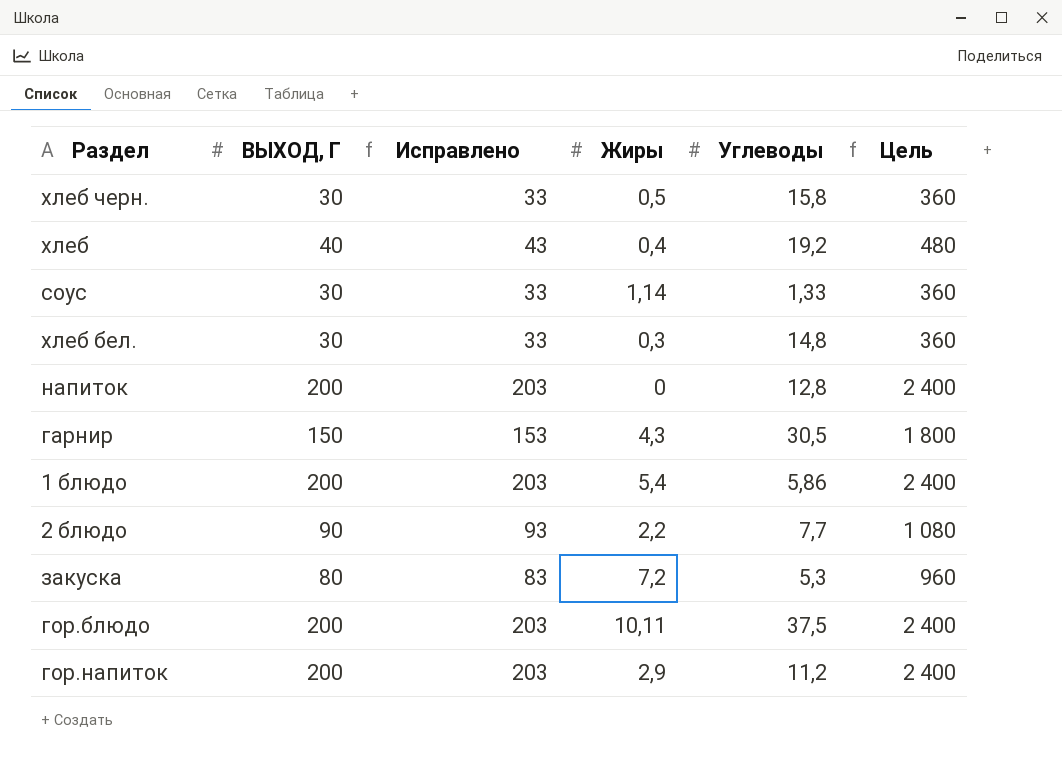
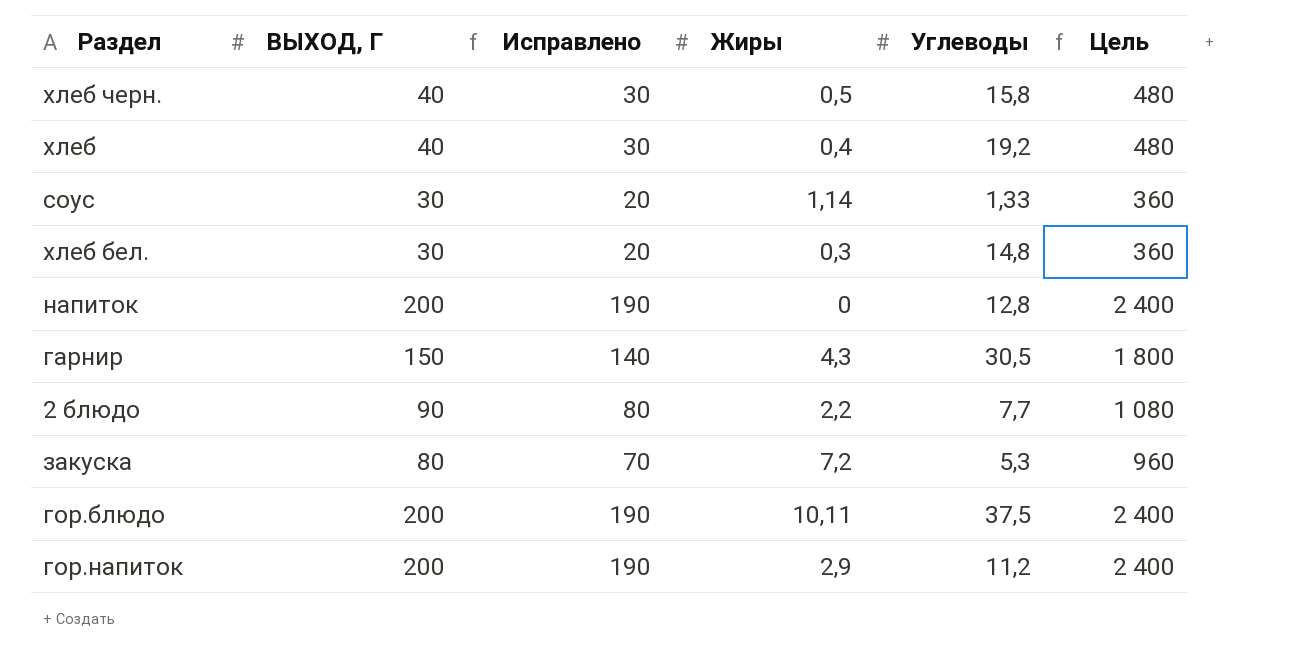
column Исправлено | formula: [ВЫХОД, Г] + 3 -> [ВЫХОД, Г] - 10
row 1 блюдо: 200 | 203 | 5,4 | 5,86 | 2 400 -> none
хлеб черн. | ВЫХОД, Г: 30 -> 40
хлеб черн. | Цель: 360 -> 480

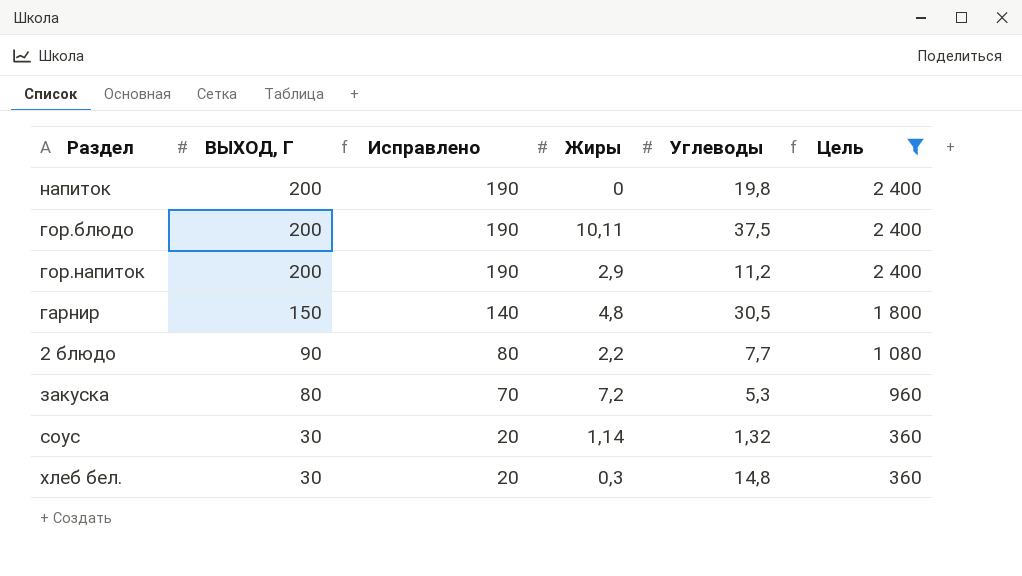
filter: none -> Цель != 480
row order: none -> ВЫХОД, Г descending
напиток | Углеводы: 12,8 -> 19,8
гарнир | Жиры: 4,3 -> 4,8
соус | Углеводы: 1,33 -> 1,32

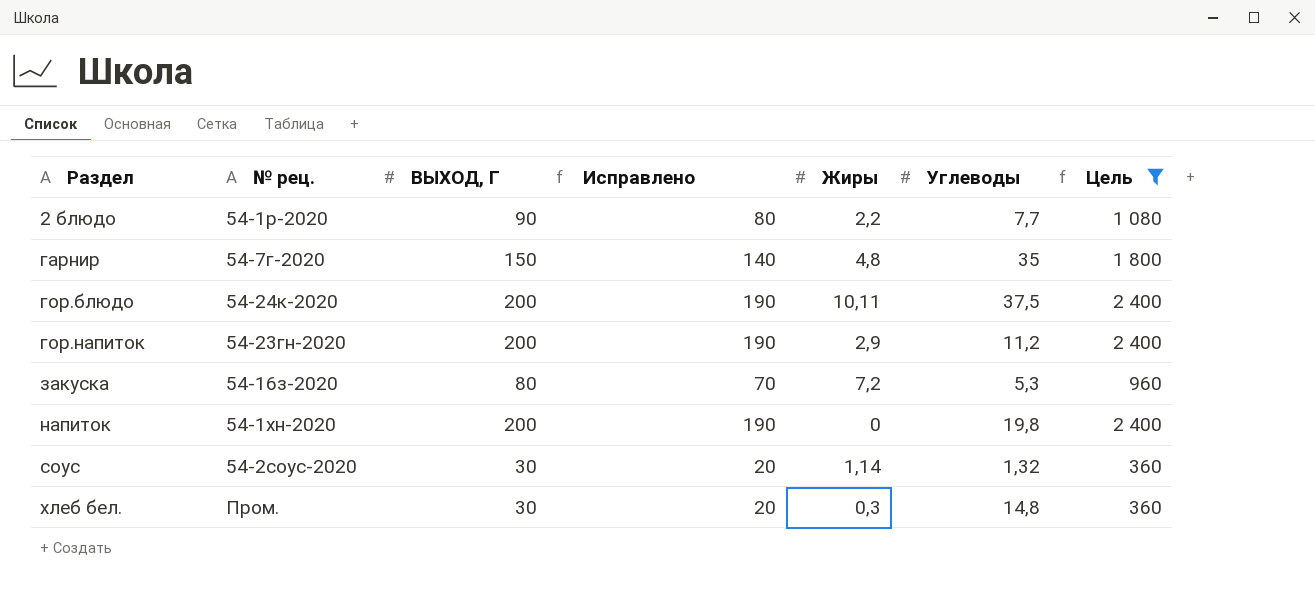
row order: ВЫХОД, Г descending -> Раздел ascending
column № рец. | position: none -> 2
гарнир | Углеводы: 30,5 -> 35

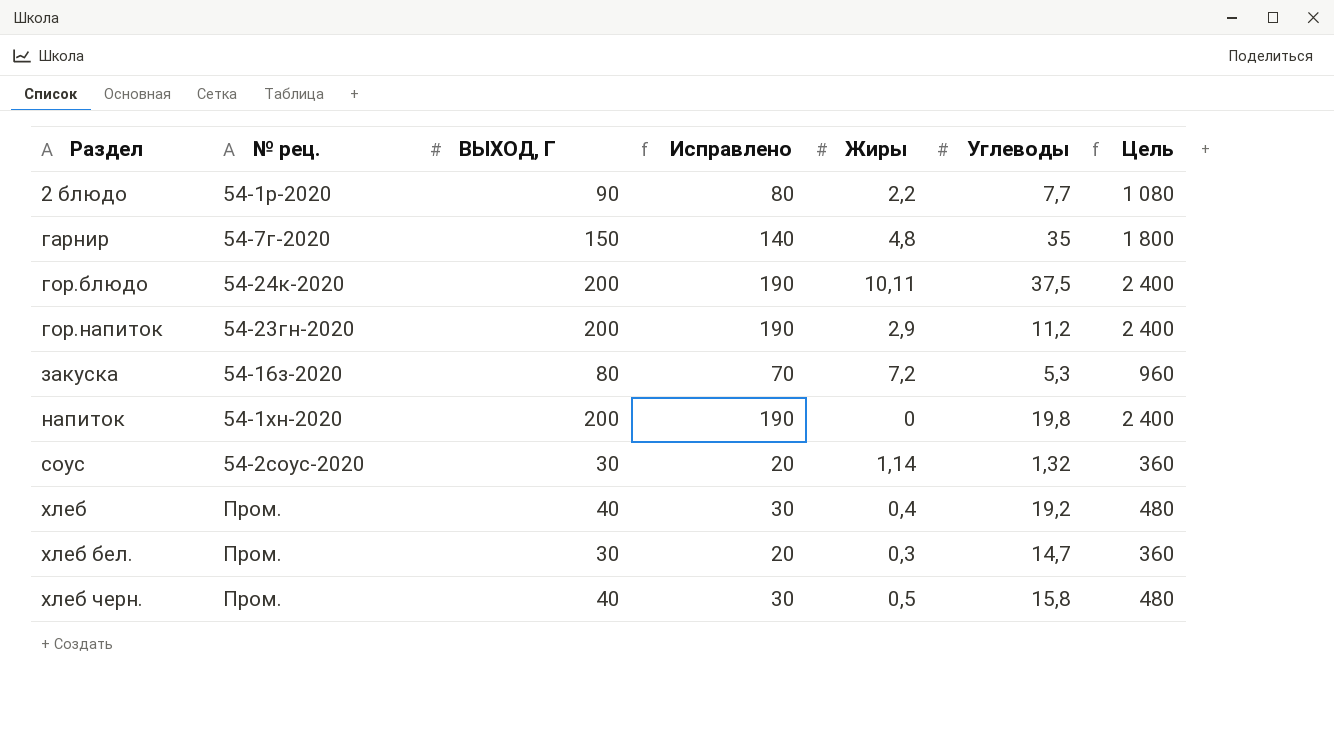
filter: Цель != 480 -> none
хлеб бел. | Углеводы: 14,8 -> 14,7

